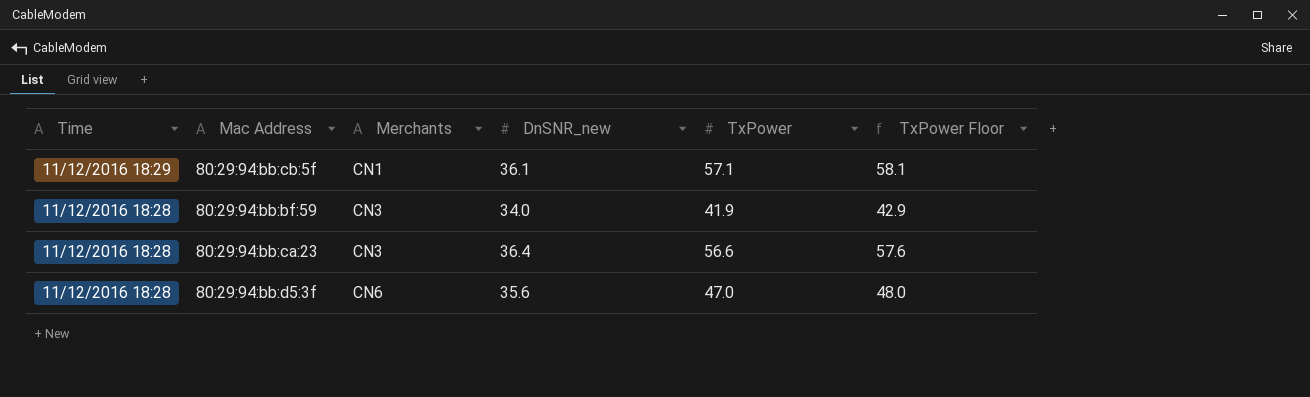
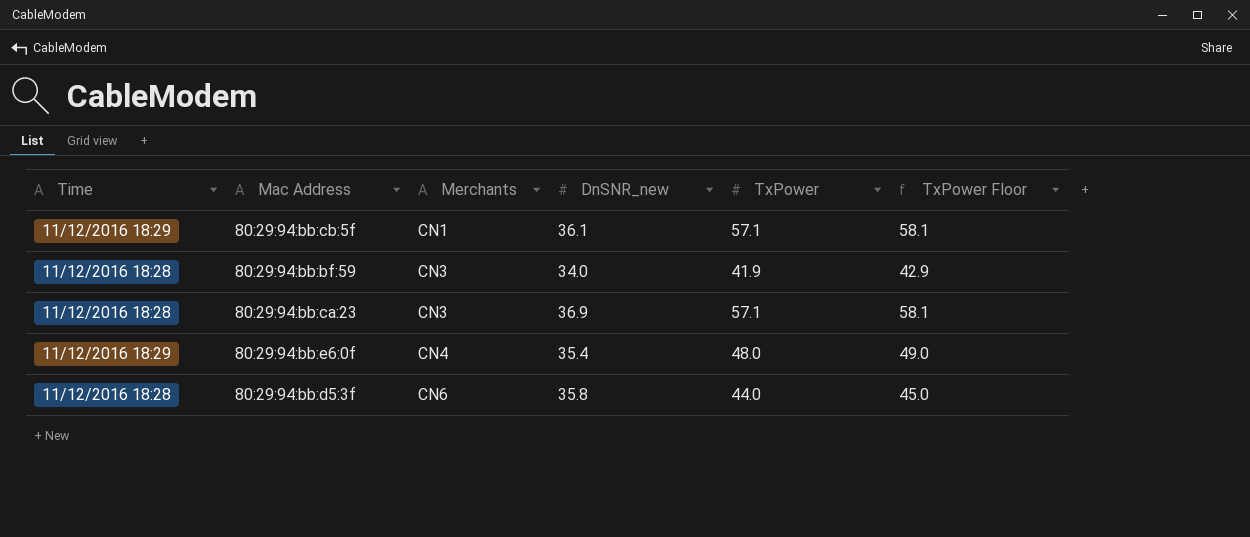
80:29:94:bb:ca:23 | DnSNR_new: 36.4 -> 36.9
80:29:94:bb:ca:23 | TxPower: 56.6 -> 57.1
80:29:94:bb:ca:23 | TxPower Floor: 57.6 -> 58.1
row 80:29:94:bb:e6:0f: none -> 11/12/2016 18:29 | CN4 | 35.4 | 48.0 | 49.0
80:29:94:bb:d5:3f | DnSNR_new: 35.6 -> 35.8
80:29:94:bb:d5:3f | TxPower: 47.0 -> 44.0
80:29:94:bb:d5:3f | TxPower Floor: 48.0 -> 45.0

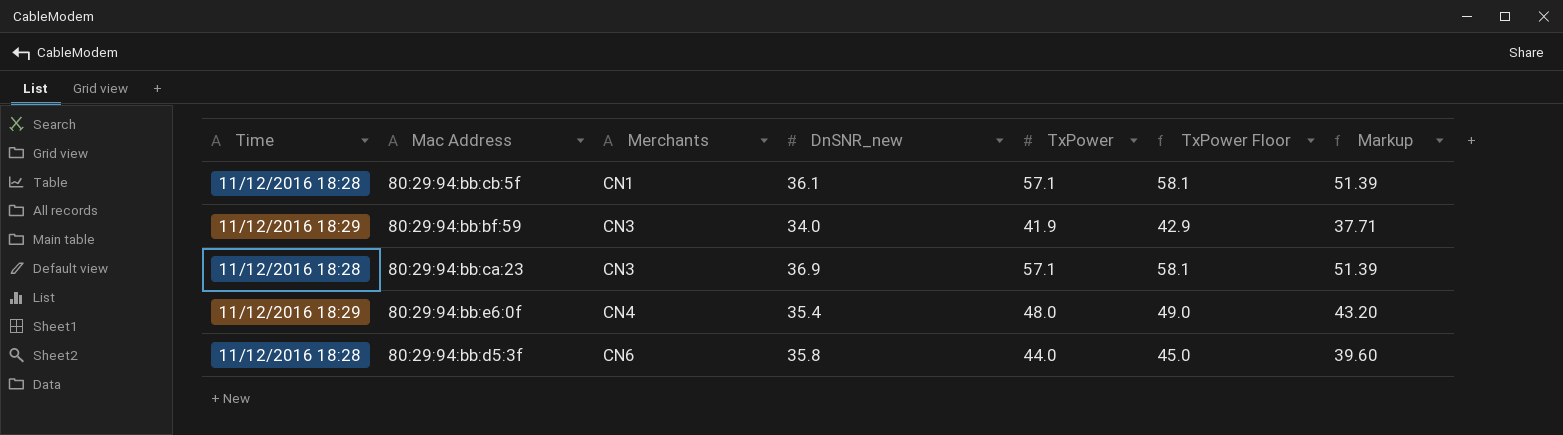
column Markup | formula: none -> [TxPower] * 0.9
80:29:94:bb:cb:5f | Time: 11/12/2016 18:29 -> 11/12/2016 18:28
80:29:94:bb:bf:59 | Time: 11/12/2016 18:28 -> 11/12/2016 18:29

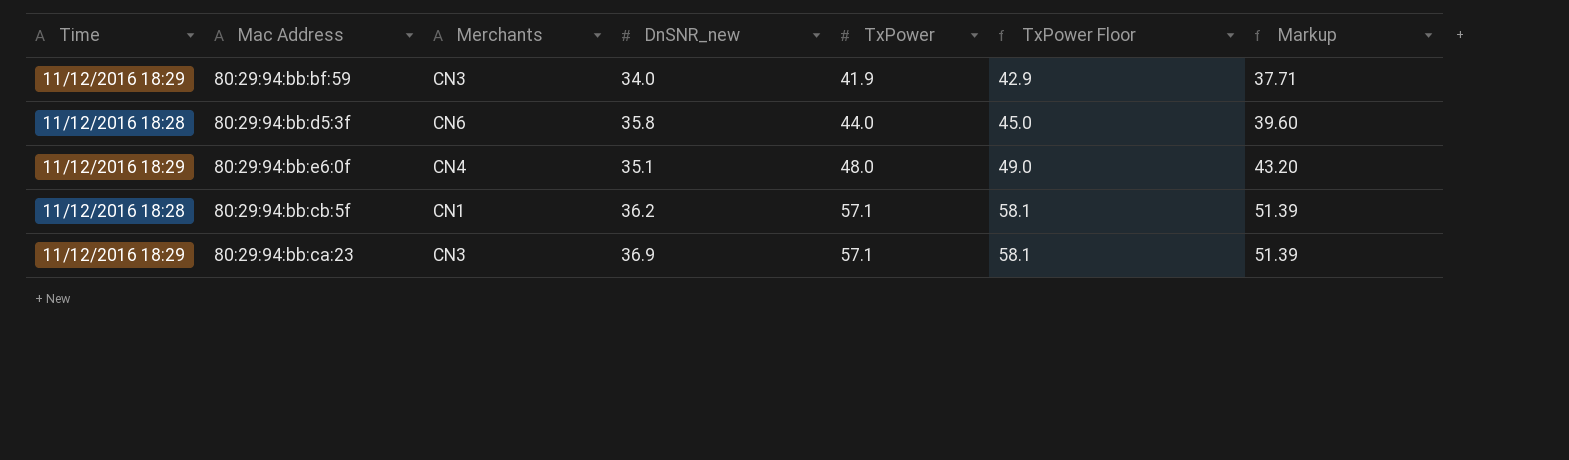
row order: Merchants ascending -> TxPower ascending
80:29:94:bb:e6:0f | DnSNR_new: 35.4 -> 35.1
80:29:94:bb:cb:5f | DnSNR_new: 36.1 -> 36.2
80:29:94:bb:ca:23 | Time: 11/12/2016 18:28 -> 11/12/2016 18:29

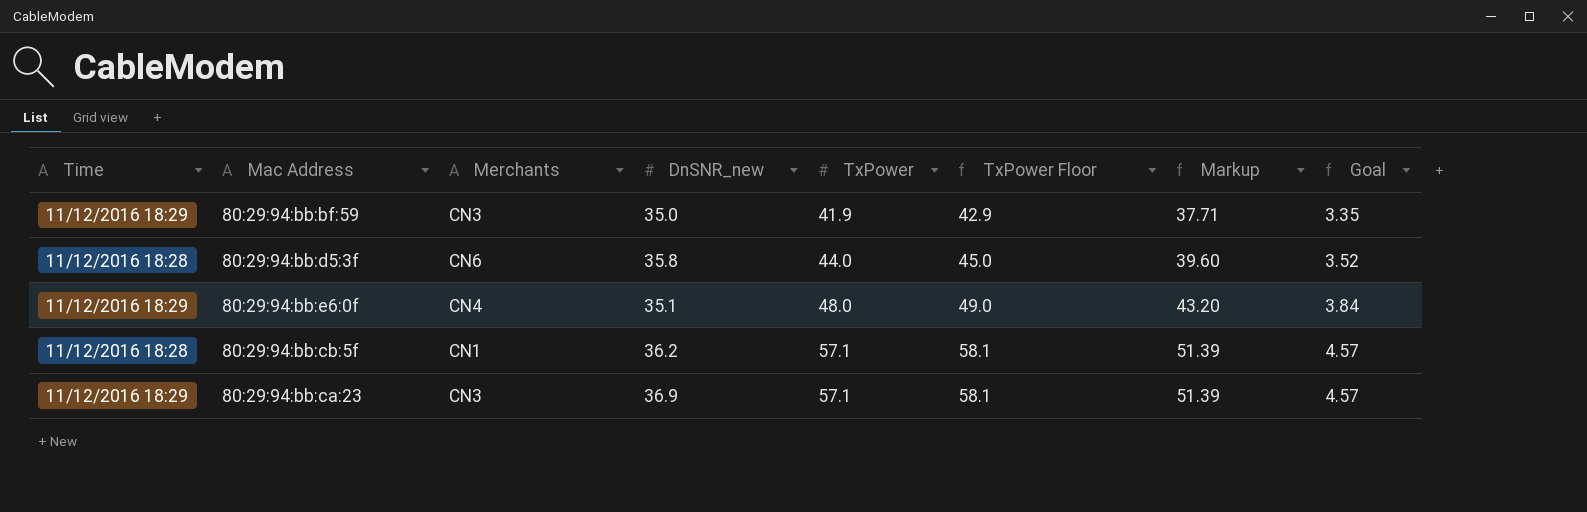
column Goal | formula: none -> [TxPower] * 0.08
80:29:94:bb:bf:59 | DnSNR_new: 34.0 -> 35.0

